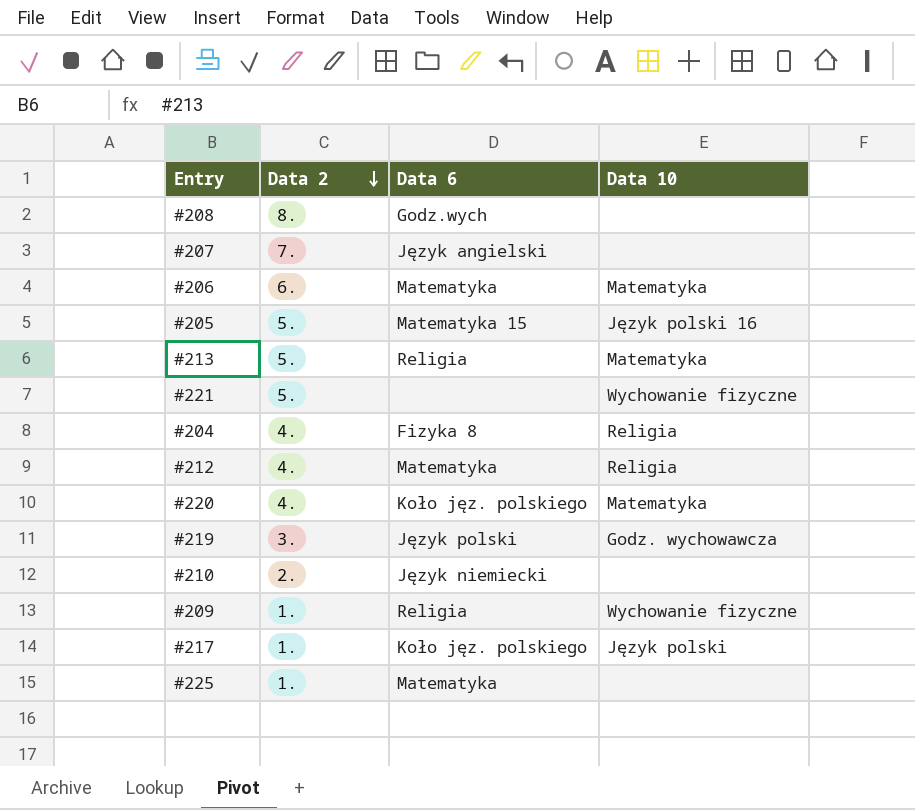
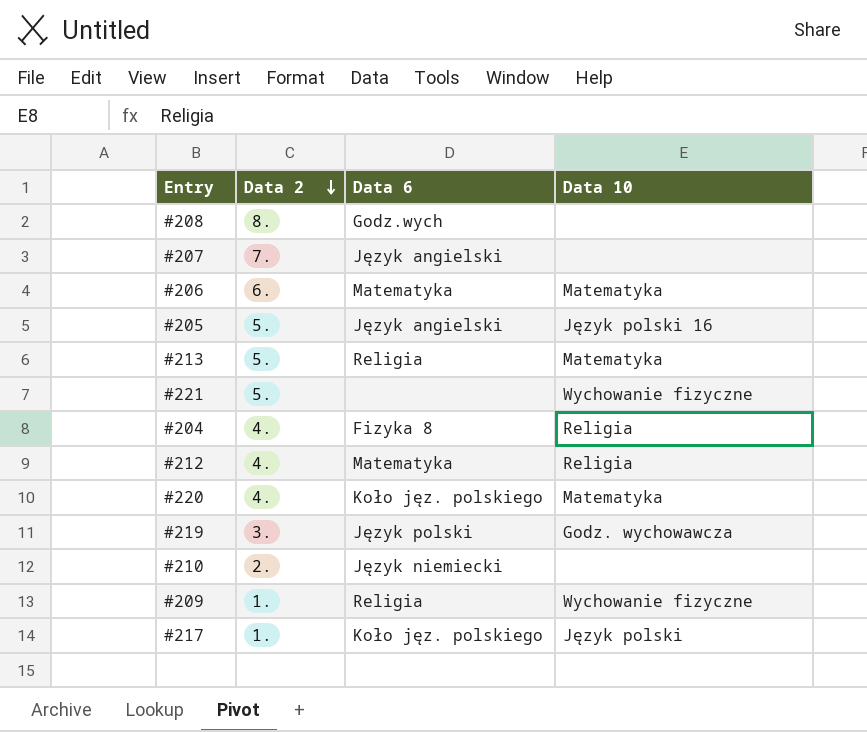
row #225: 1. | Matematyka | none -> none
#205 | Data 6: Matematyka 15 -> Język angielski

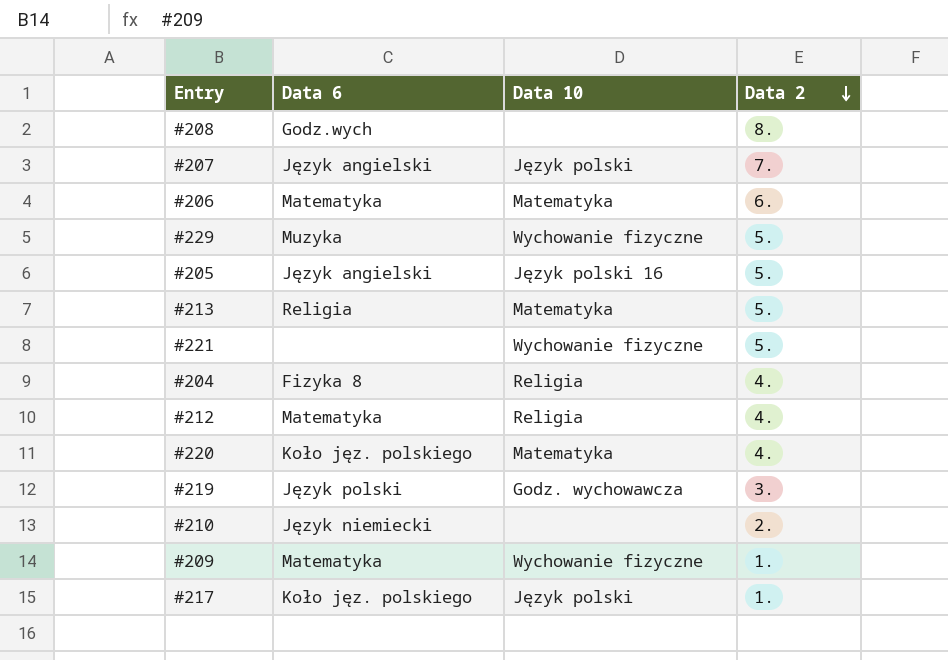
column Data 2 | position: 2 -> 4
#207 | Data 10: none -> Język polski
row #229: none -> Muzyka | Wychowanie fizyczne | 5.
#209 | Data 6: Religia -> Matematyka

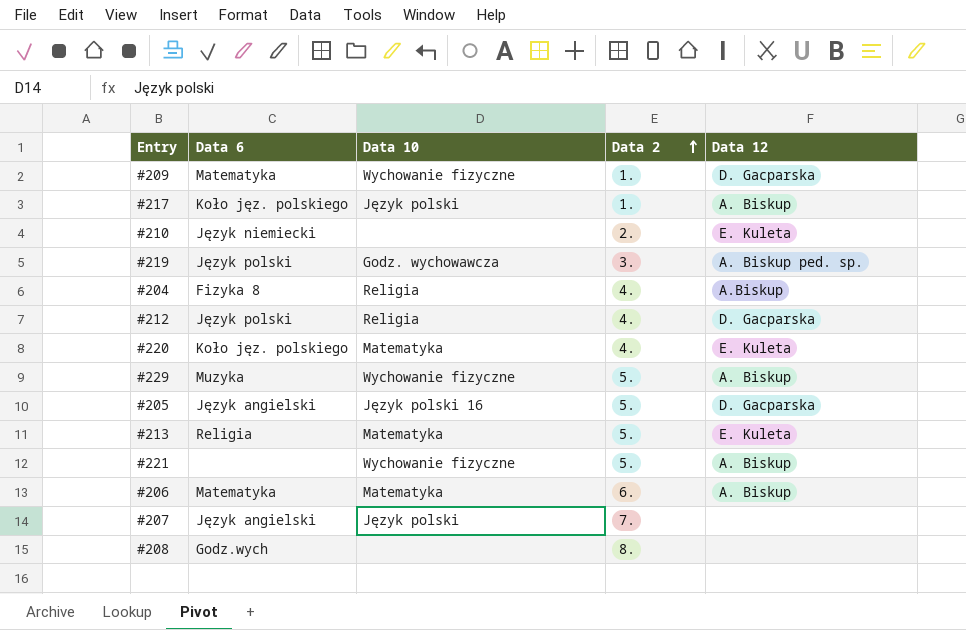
row order: Data 2 descending -> Data 2 ascending
column Data 12 | position: none -> 5
#212 | Data 6: Matematyka -> Język polski

